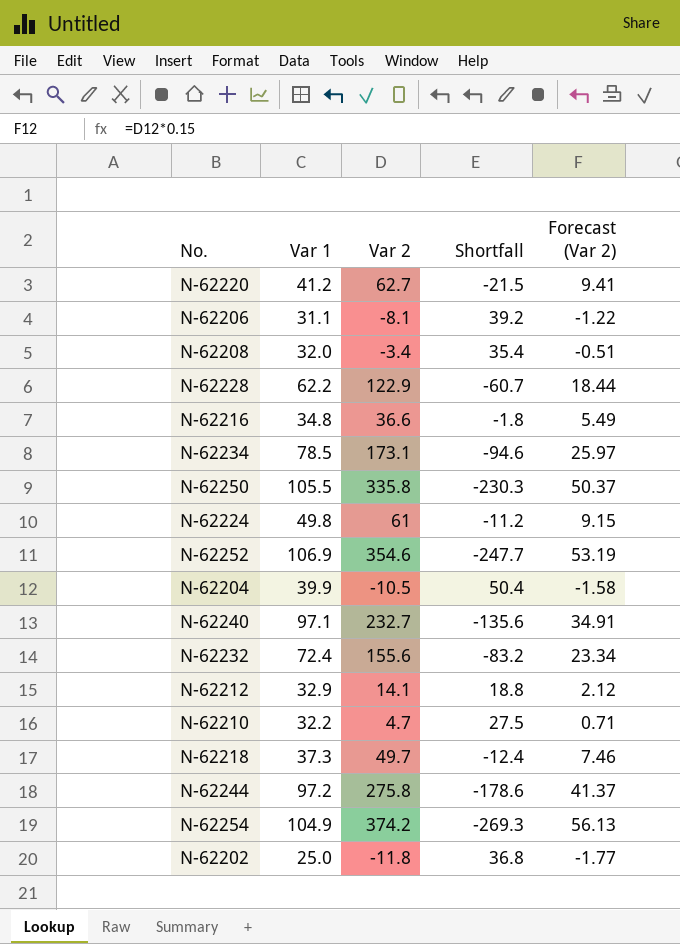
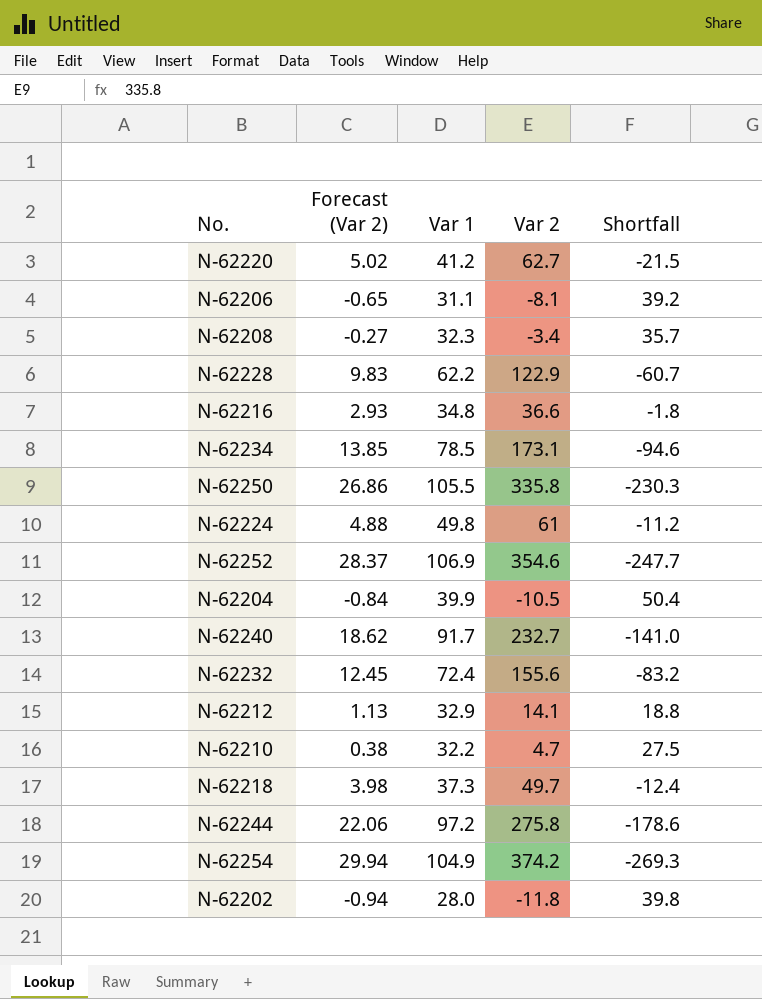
column Forecast (Var 2) | formula: [Var 2] * 0.15 -> [Var 2] * 0.08
column Forecast (Var 2) | position: 5 -> 2
N-62208 | Var 1: 32.0 -> 32.3
N-62208 | Shortfall: 35.4 -> 35.7
N-62240 | Var 1: 97.1 -> 91.7
N-62240 | Shortfall: -135.6 -> -141.0
N-62202 | Var 1: 25.0 -> 28.0
N-62202 | Shortfall: 36.8 -> 39.8

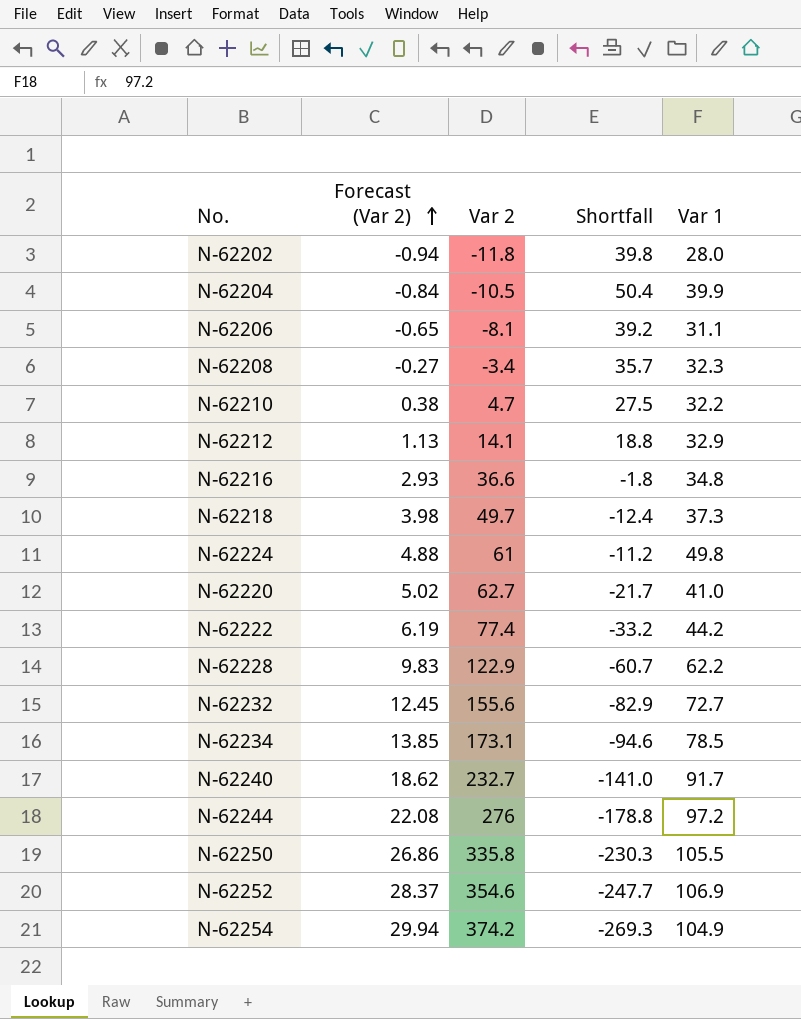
row order: none -> Forecast (Var 2) ascending
column Var 1 | position: 3 -> 5
N-62220 | Shortfall: -21.5 -> -21.7
N-62220 | Var 1: 41.2 -> 41.0
row N-62222: none -> 6.19 | 77.4 | -33.2 | 44.2
N-62232 | Shortfall: -83.2 -> -82.9
N-62232 | Var 1: 72.4 -> 72.7
N-62244 | Forecast (Var 2): 22.06 -> 22.08
N-62244 | Var 2: 275.8 -> 276
N-62244 | Shortfall: -178.6 -> -178.8

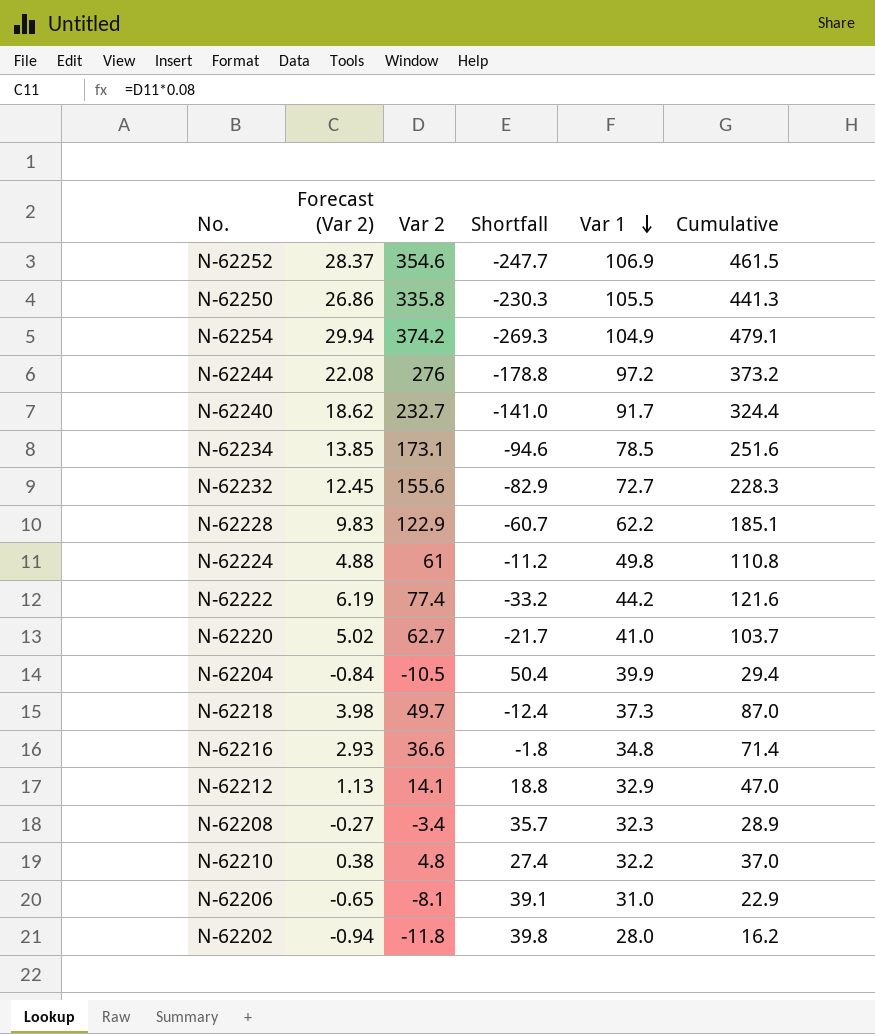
row order: Forecast (Var 2) ascending -> Var 1 descending
column Cumulative | formula: none -> [Var 2] + [Var 1]
N-62210 | Var 2: 4.7 -> 4.8
N-62210 | Shortfall: 27.5 -> 27.4
N-62206 | Shortfall: 39.2 -> 39.1
N-62206 | Var 1: 31.1 -> 31.0

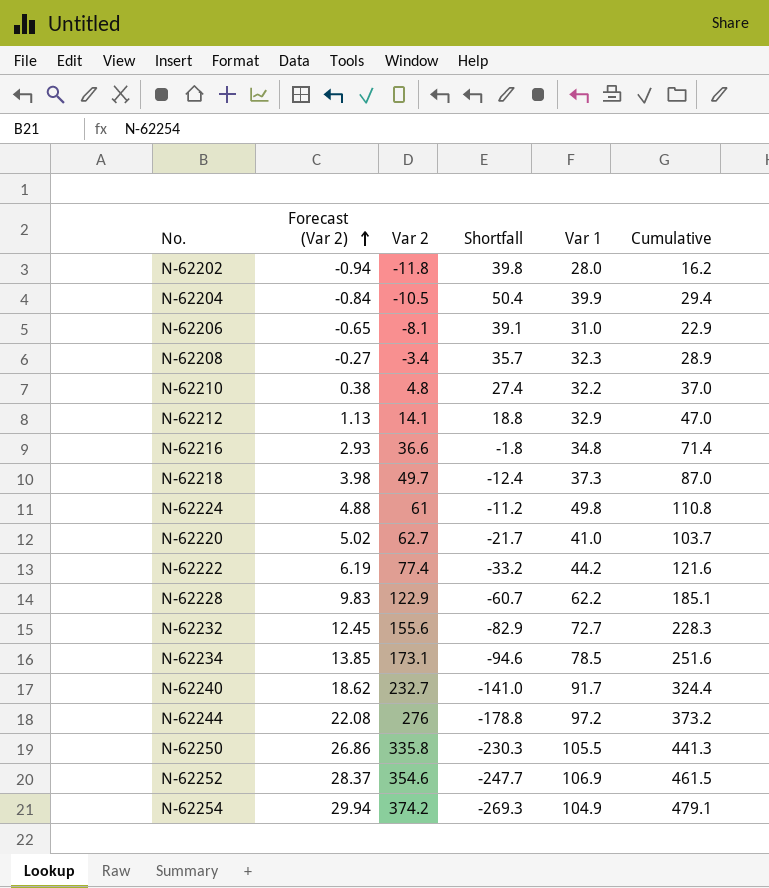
row order: Var 1 descending -> Forecast (Var 2) ascending

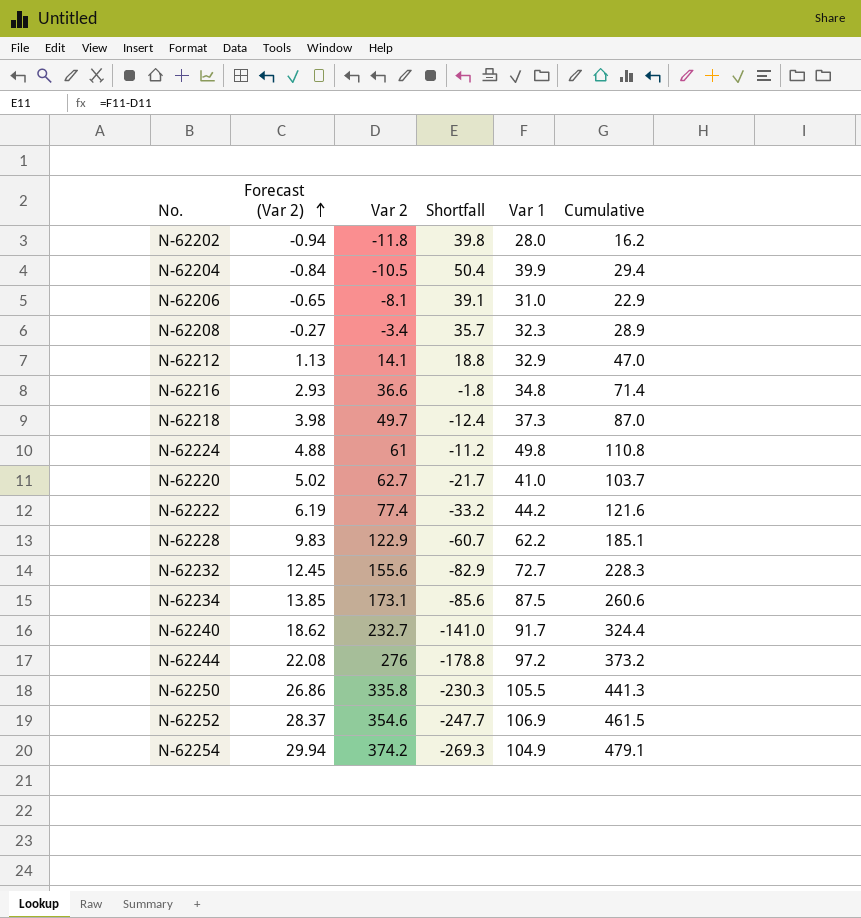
row N-62210: 0.38 | 4.8 | 27.4 | 32.2 | 37.0 -> none
N-62234 | Shortfall: -94.6 -> -85.6
N-62234 | Var 1: 78.5 -> 87.5
N-62234 | Cumulative: 251.6 -> 260.6

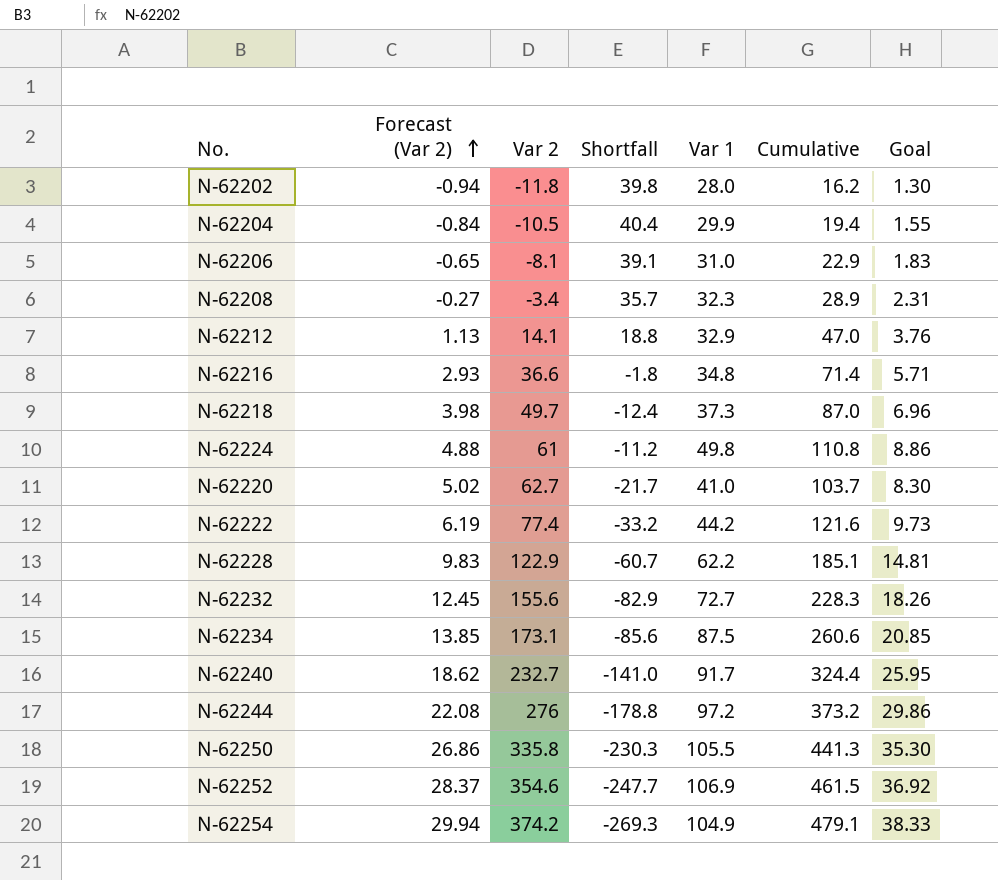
column Goal | formula: none -> [Cumulative] * 0.08
N-62204 | Shortfall: 50.4 -> 40.4
N-62204 | Var 1: 39.9 -> 29.9
N-62204 | Cumulative: 29.4 -> 19.4

